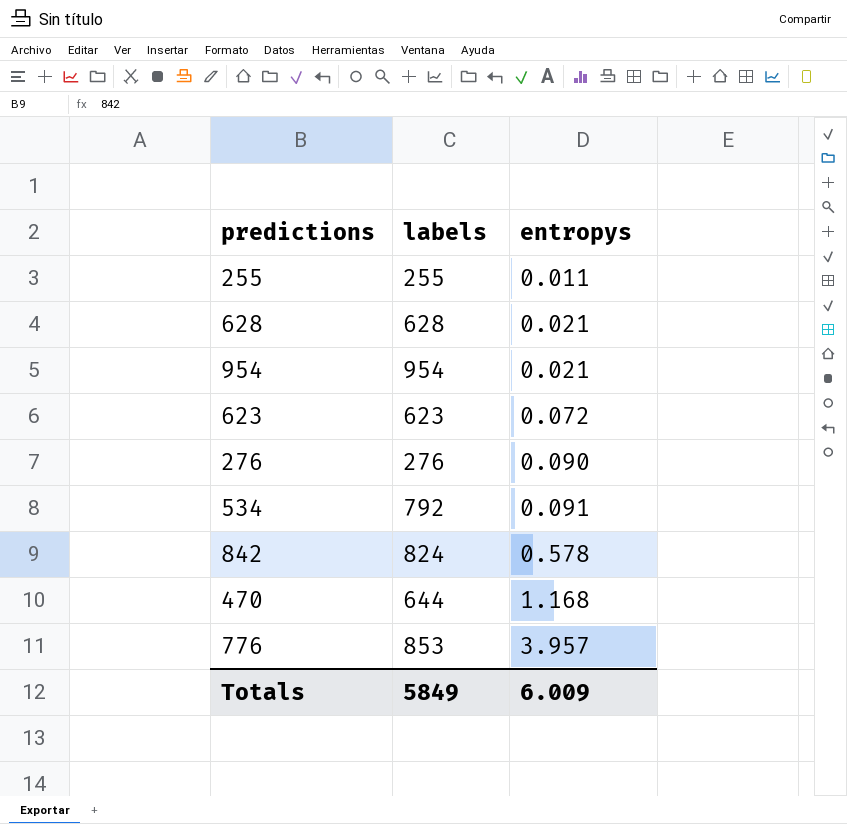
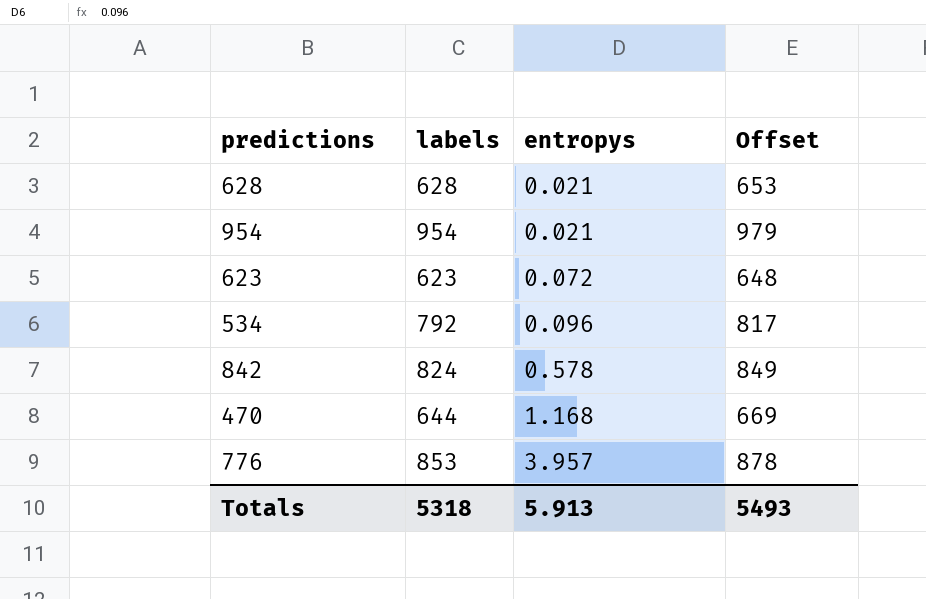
column Offset | formula: none -> [labels] + 25
row 255: 255 | 0.011 -> none
row 276: 276 | 0.090 -> none
534 | entropys: 0.091 -> 0.096
Totals | labels: 5849 -> 5318
Totals | entropys: 6.009 -> 5.913

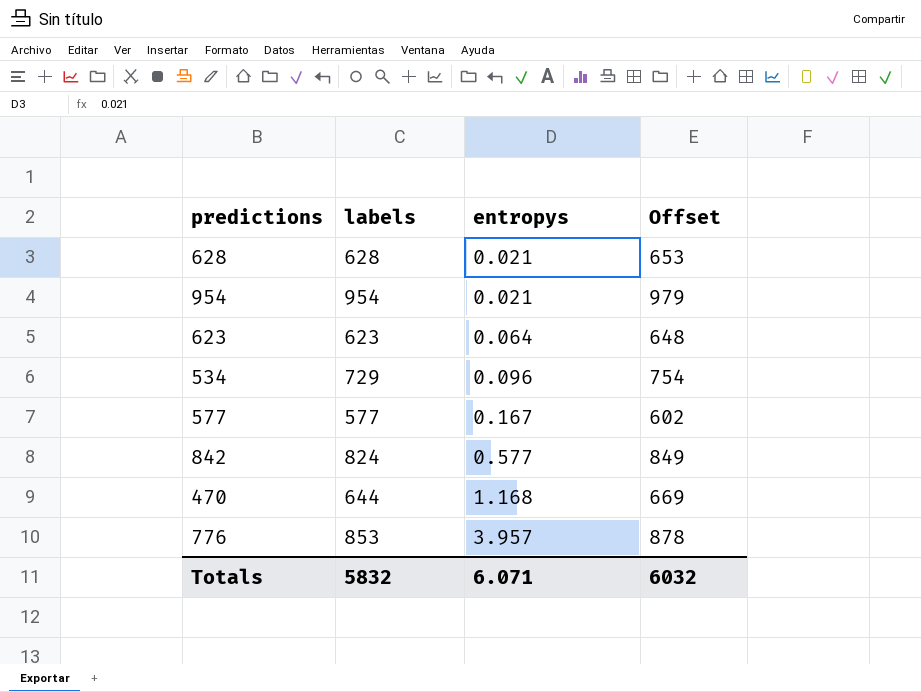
623 | entropys: 0.072 -> 0.064
534 | labels: 792 -> 729
534 | Offset: 817 -> 754
row 577: none -> 577 | 0.167 | 602
842 | entropys: 0.578 -> 0.577
Totals | labels: 5318 -> 5832
Totals | entropys: 5.913 -> 6.071
Totals | Offset: 5493 -> 6032

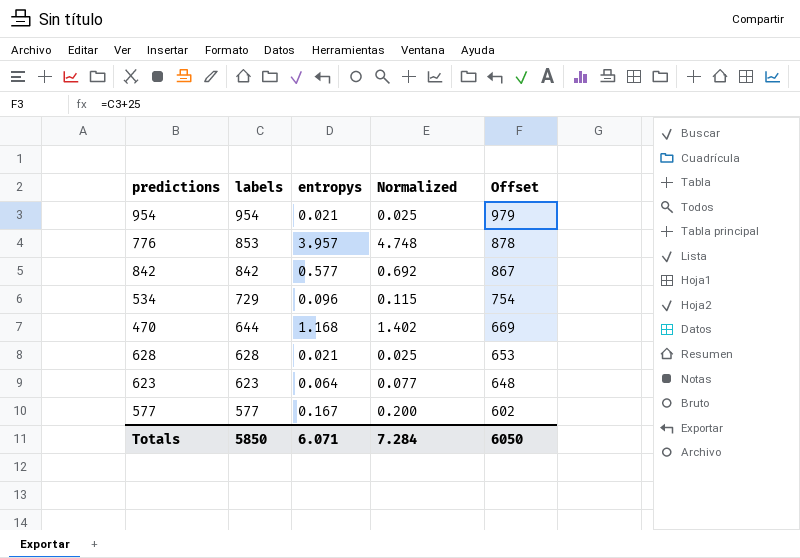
row order: entropys ascending -> labels descending
column Normalized | formula: none -> [entropys] * 1.2
842 | labels: 824 -> 842
842 | Offset: 849 -> 867
Totals | labels: 5832 -> 5850
Totals | Offset: 6032 -> 6050

